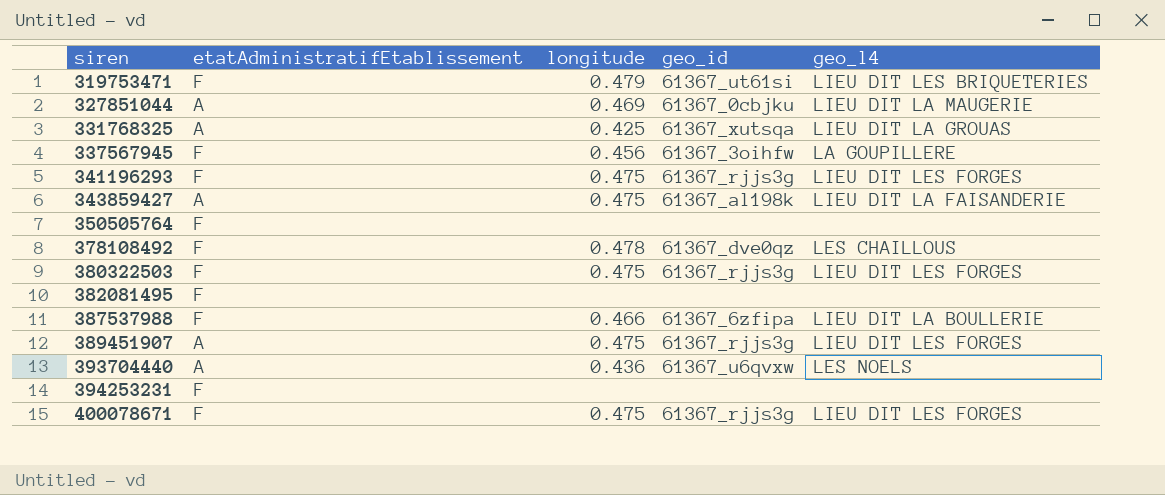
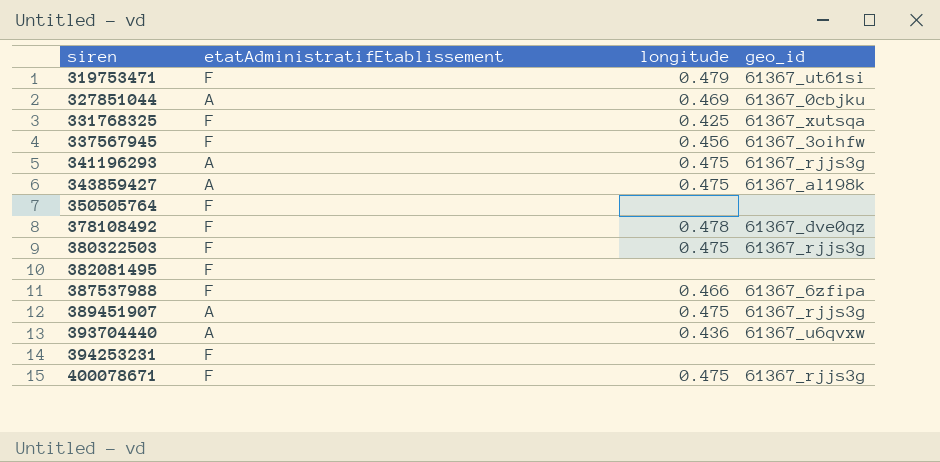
column geo_l4 | position: 5 -> none
331768325 | etatAdministratifEtablissement: A -> F
341196293 | etatAdministratifEtablissement: F -> A

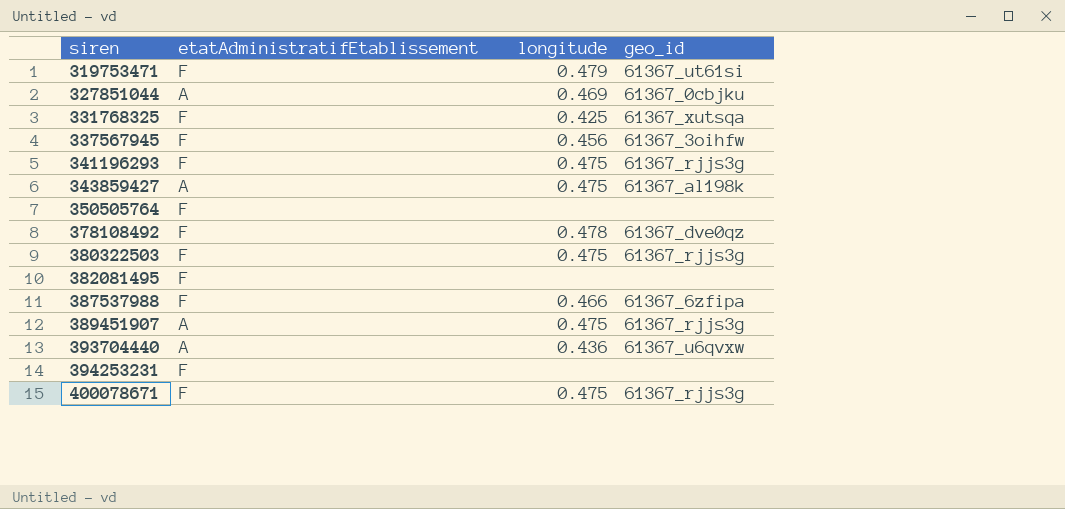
341196293 | etatAdministratifEtablissement: A -> F

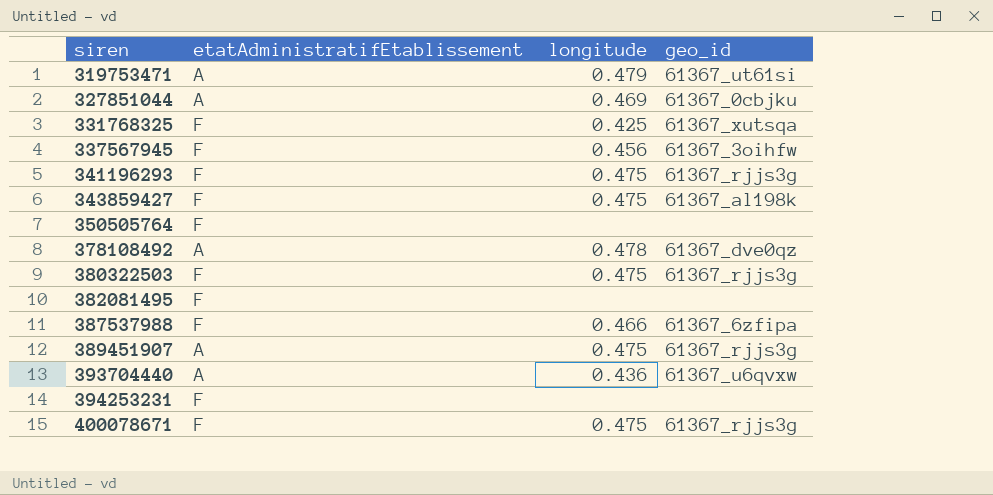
319753471 | etatAdministratifEtablissement: F -> A
343859427 | etatAdministratifEtablissement: A -> F
378108492 | etatAdministratifEtablissement: F -> A

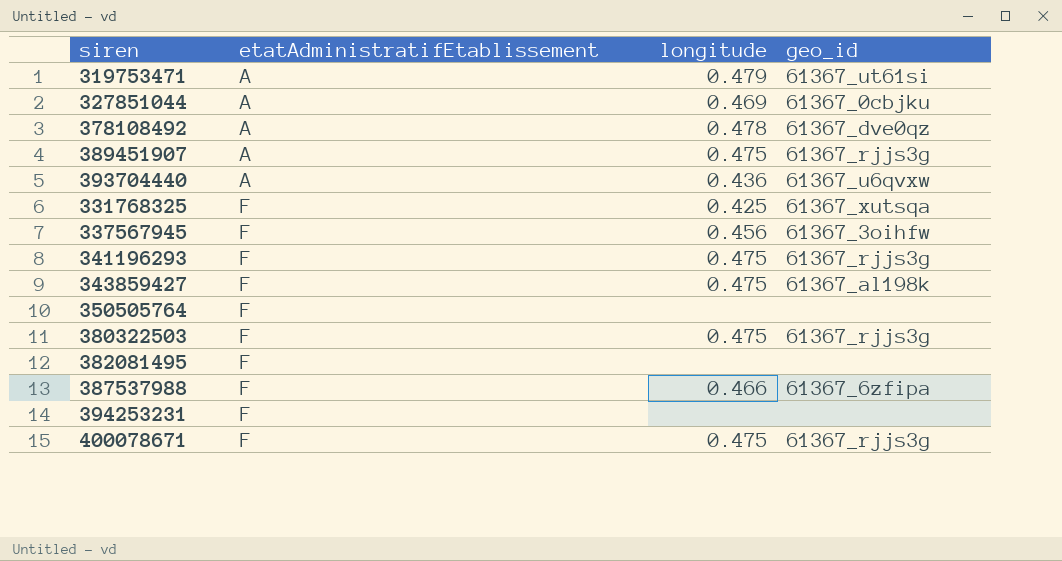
row order: siren ascending -> etatAdministratifEtablissement ascending

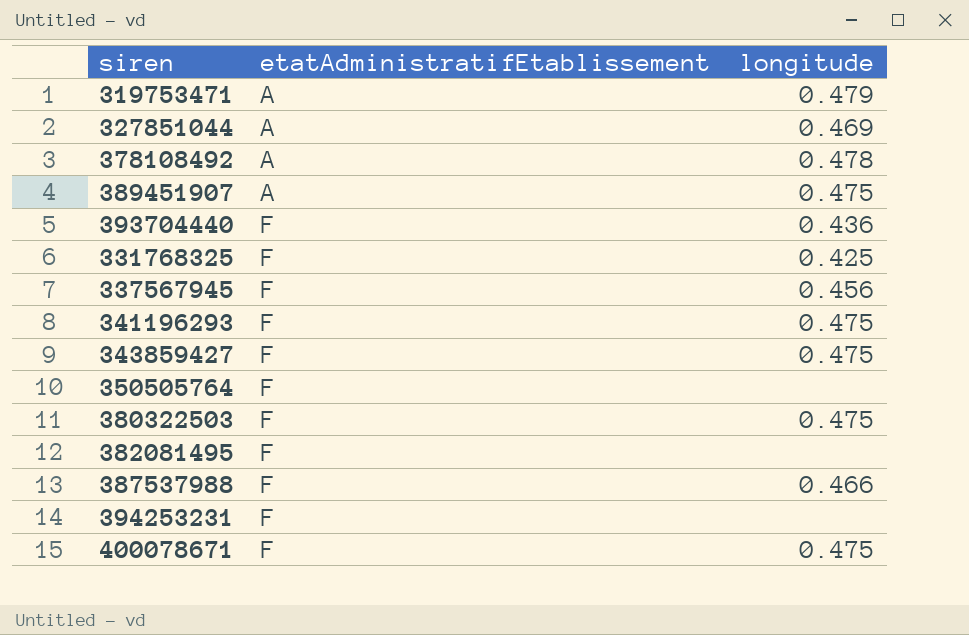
column geo_id | position: 4 -> none
393704440 | etatAdministratifEtablissement: A -> F

